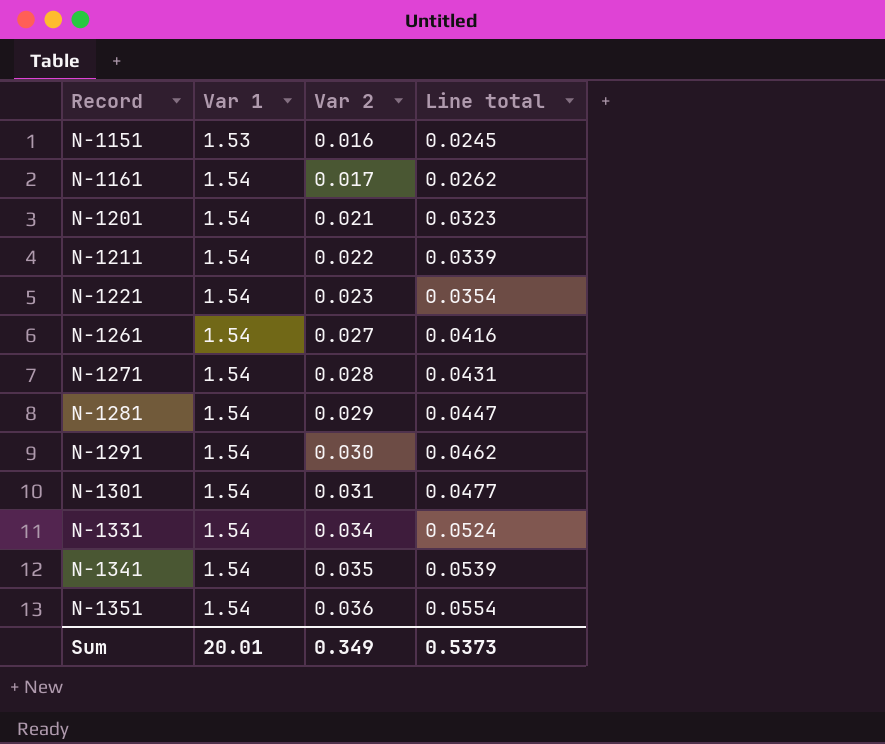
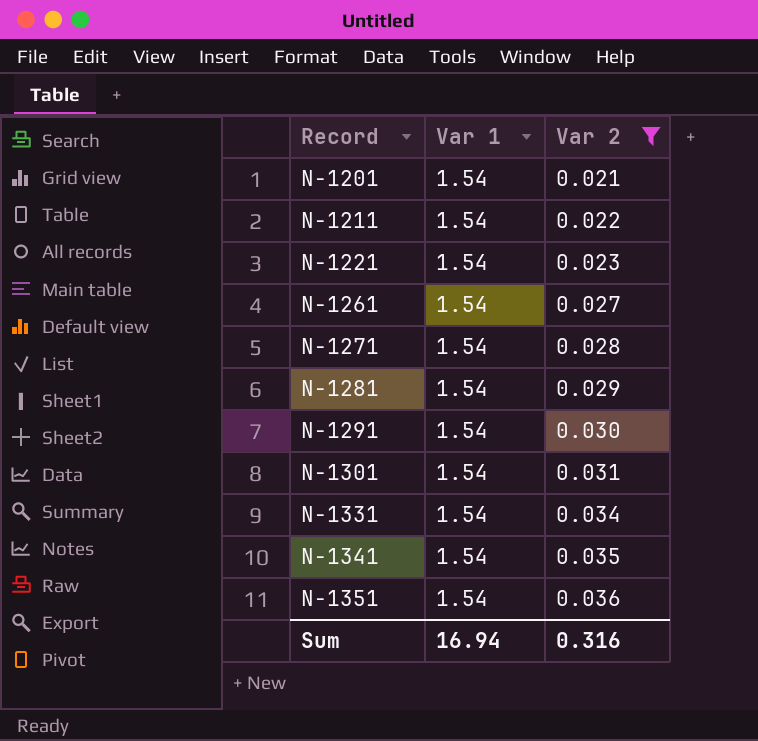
filter: none -> Var 2 >= 0.021
column Line total | formula: [Var 1] * [Var 2] -> none
Sum | Var 1: 20.01 -> 16.94
Sum | Var 2: 0.349 -> 0.316

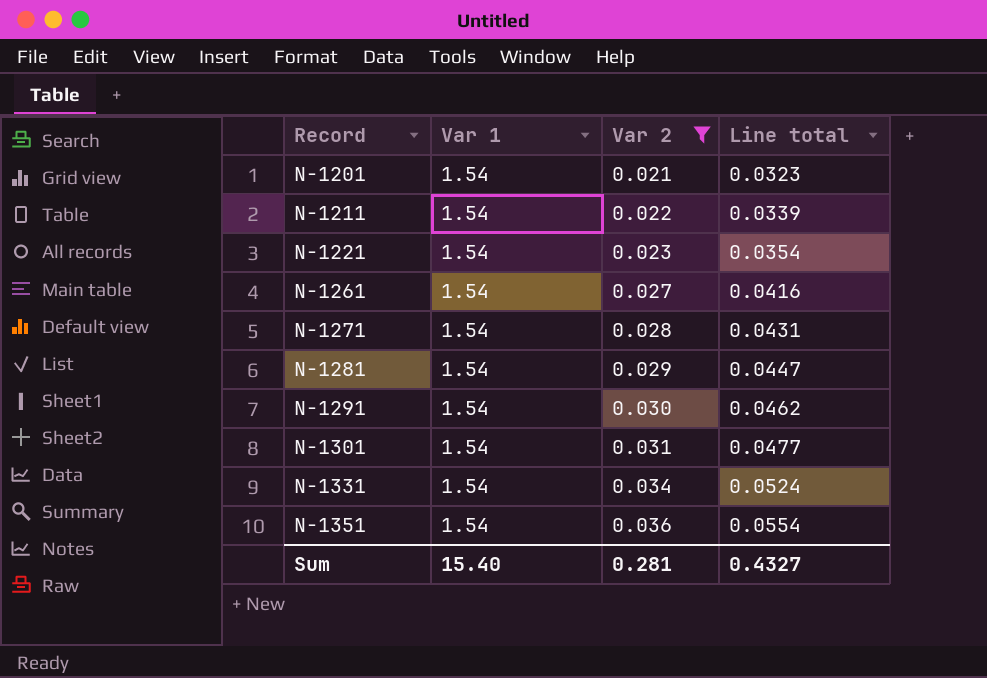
column Line total | formula: none -> [Var 1] * [Var 2]
row N-1341: 1.54 | 0.035 -> none
Sum | Var 1: 16.94 -> 15.40
Sum | Var 2: 0.316 -> 0.281

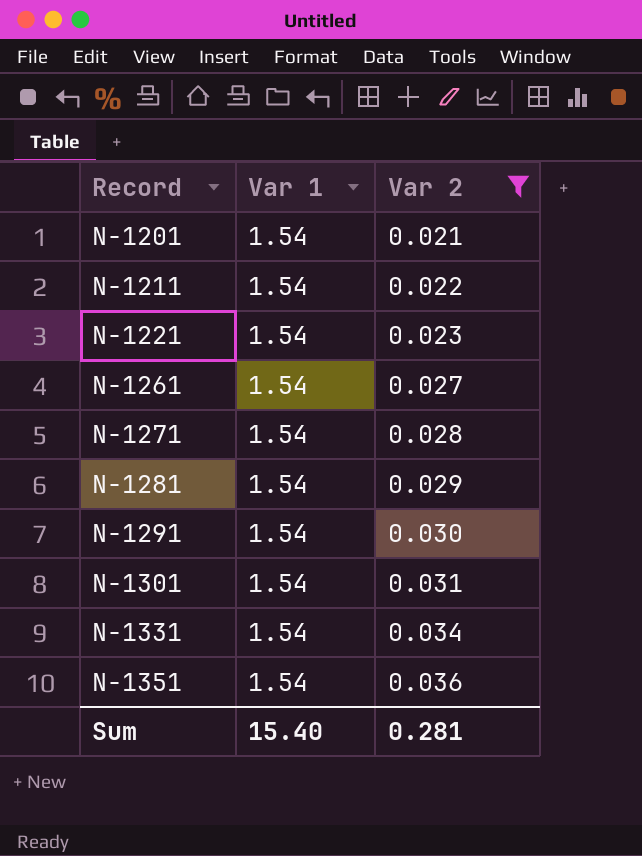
column Line total | formula: [Var 1] * [Var 2] -> none

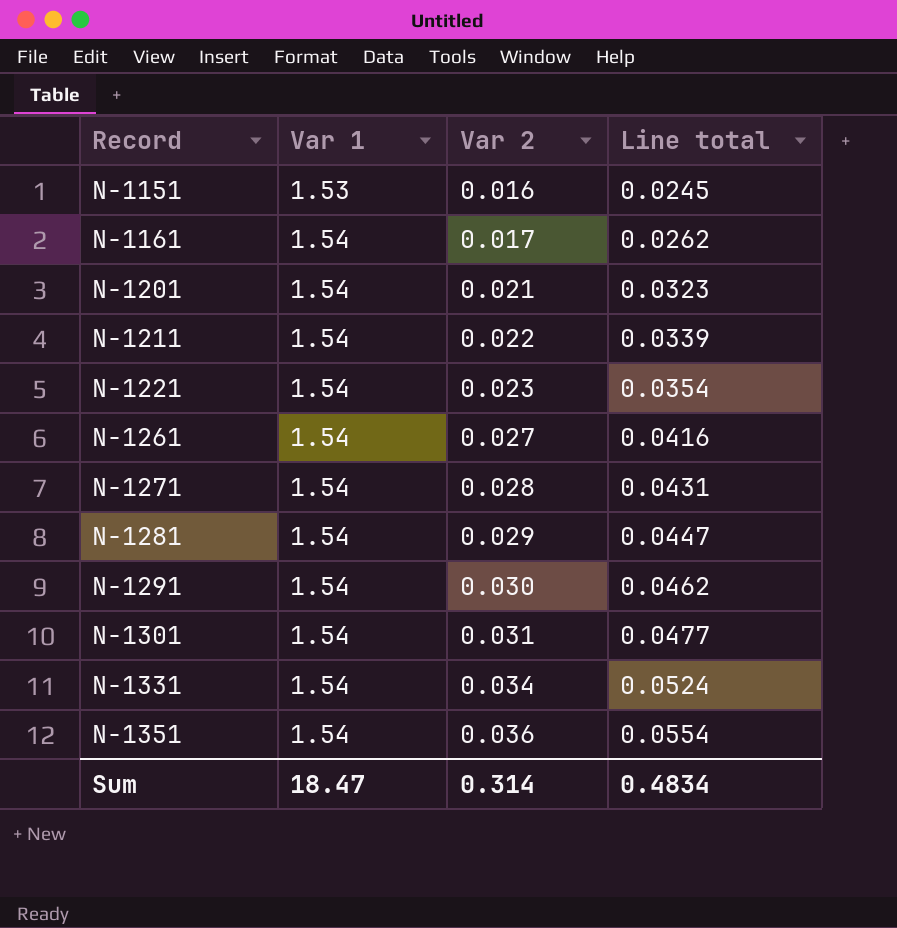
filter: Var 2 >= 0.021 -> none
column Line total | formula: none -> [Var 1] * [Var 2]
Sum | Var 1: 15.40 -> 18.47
Sum | Var 2: 0.281 -> 0.314

